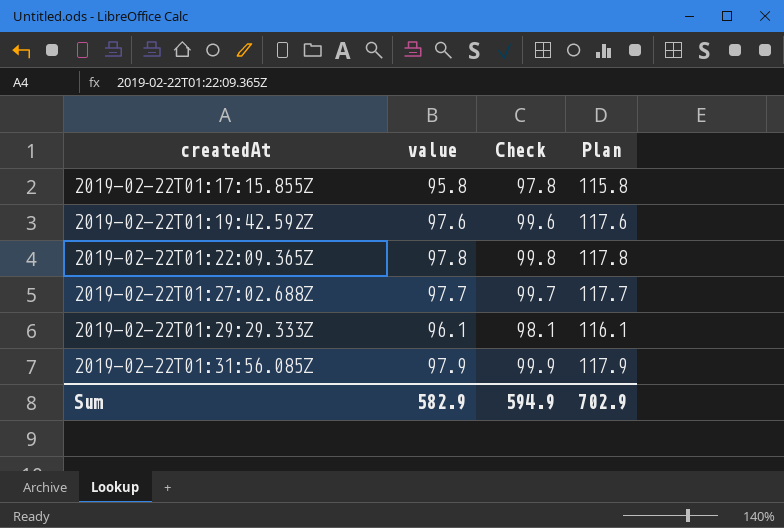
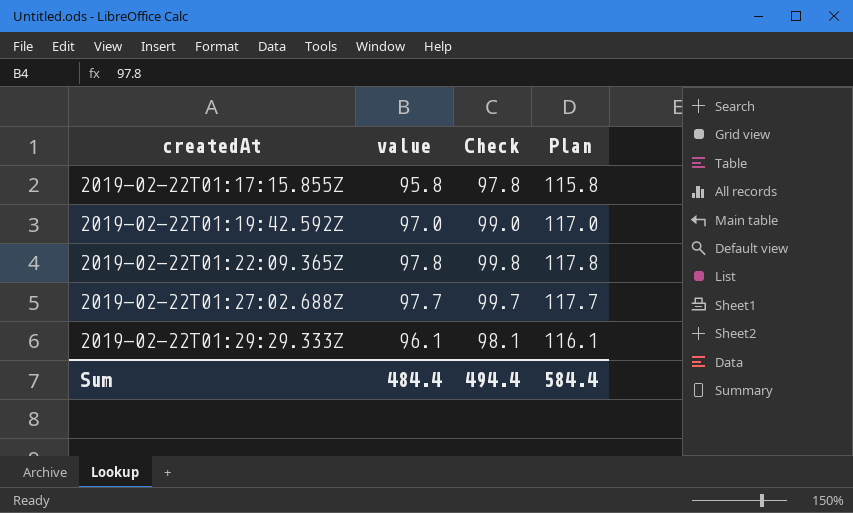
row 2019-02-22T01:31:56.085Z: 97.9 | 99.9 | 117.9 -> none
2019-02-22T01:19:42.592Z | value: 97.6 -> 97.0
2019-02-22T01:19:42.592Z | Check: 99.6 -> 99.0
2019-02-22T01:19:42.592Z | Plan: 117.6 -> 117.0
Sum | value: 582.9 -> 484.4
Sum | Check: 594.9 -> 494.4
Sum | Plan: 702.9 -> 584.4

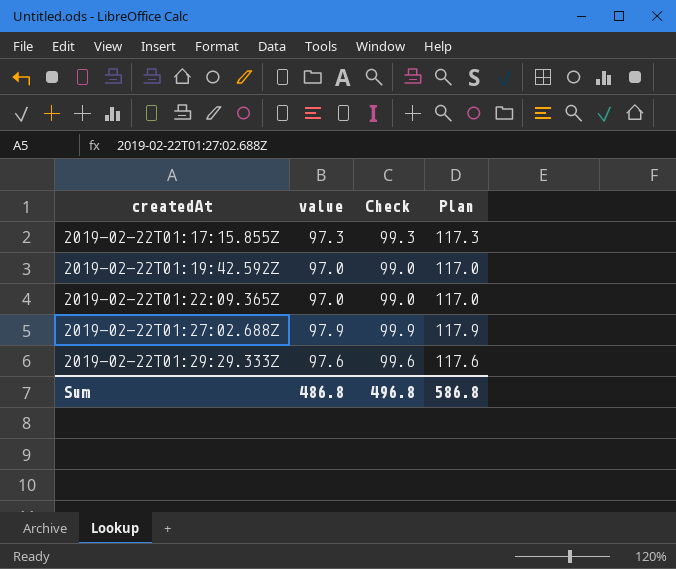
2019-02-22T01:17:15.855Z | value: 95.8 -> 97.3
2019-02-22T01:17:15.855Z | Check: 97.8 -> 99.3
2019-02-22T01:17:15.855Z | Plan: 115.8 -> 117.3
2019-02-22T01:22:09.365Z | value: 97.8 -> 97.0
2019-02-22T01:22:09.365Z | Check: 99.8 -> 99.0
2019-02-22T01:22:09.365Z | Plan: 117.8 -> 117.0
2019-02-22T01:27:02.688Z | value: 97.7 -> 97.9
2019-02-22T01:27:02.688Z | Check: 99.7 -> 99.9
2019-02-22T01:27:02.688Z | Plan: 117.7 -> 117.9
2019-02-22T01:29:29.333Z | value: 96.1 -> 97.6
2019-02-22T01:29:29.333Z | Check: 98.1 -> 99.6
2019-02-22T01:29:29.333Z | Plan: 116.1 -> 117.6
Sum | value: 484.4 -> 486.8
Sum | Check: 494.4 -> 496.8
Sum | Plan: 584.4 -> 586.8

